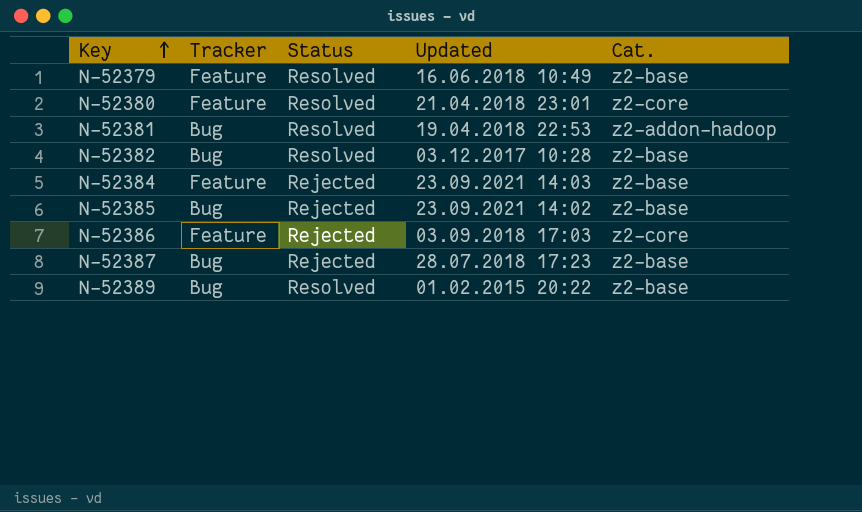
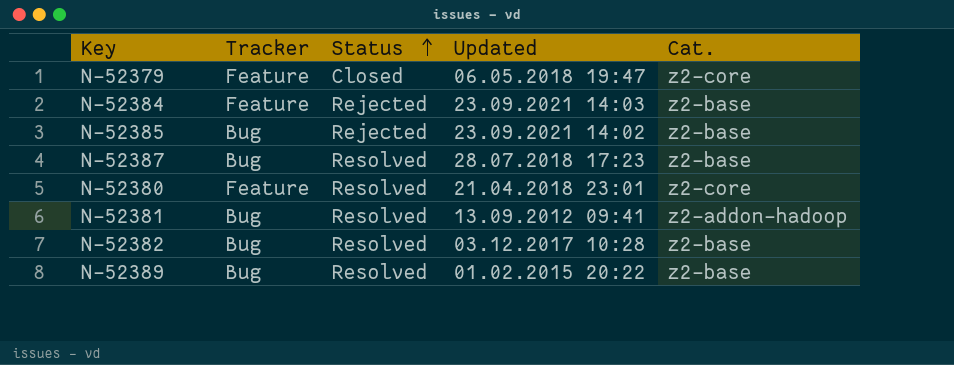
row order: Key ascending -> Status ascending
row N-52386: Feature | Rejected | 03.09.2018 17:03 | z2-core -> none
N-52379 | Status: Resolved -> Closed
N-52379 | Updated: 16.06.2018 10:49 -> 06.05.2018 19:47
N-52379 | Cat.: z2-base -> z2-core
N-52387 | Status: Rejected -> Resolved
N-52381 | Updated: 19.04.2018 22:53 -> 13.09.2012 09:41

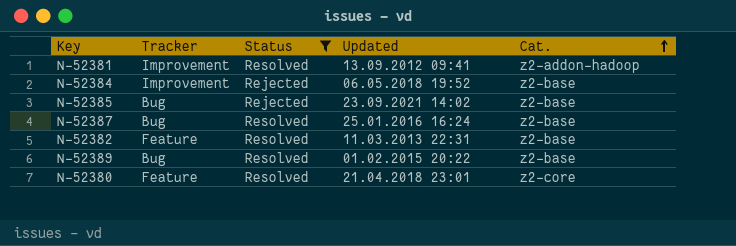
filter: none -> Status != Closed
row order: Status ascending -> Cat. ascending
N-52381 | Tracker: Bug -> Improvement
N-52384 | Tracker: Feature -> Improvement
N-52384 | Updated: 23.09.2021 14:03 -> 06.05.2018 19:52
N-52387 | Updated: 28.07.2018 17:23 -> 25.01.2016 16:24
N-52382 | Tracker: Bug -> Feature
N-52382 | Updated: 03.12.2017 10:28 -> 11.03.2013 22:31

